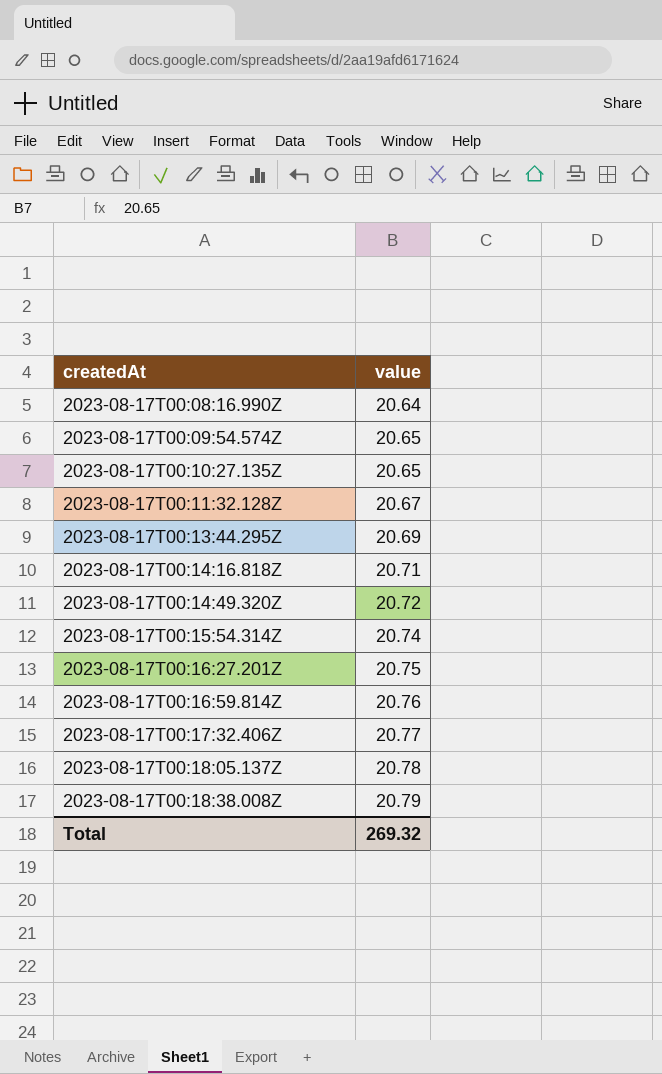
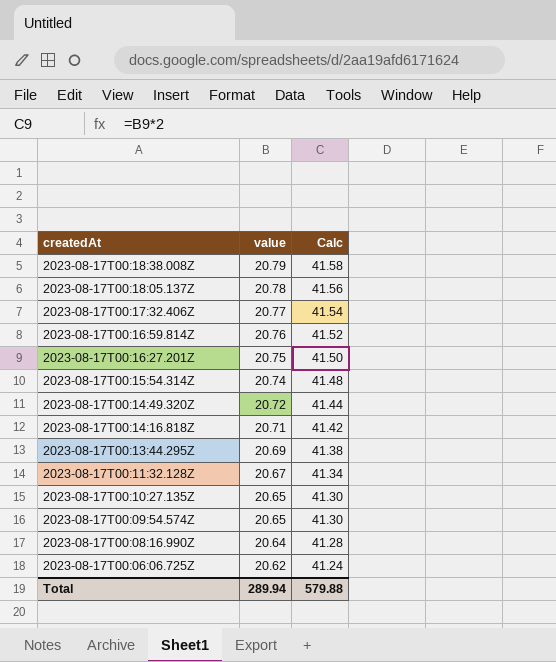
row order: createdAt ascending -> createdAt descending
column Calc | formula: none -> [value] * 2
row 2023-08-17T00:06:06.725Z: none -> 20.62 | 41.24
Total | value: 269.32 -> 289.94

